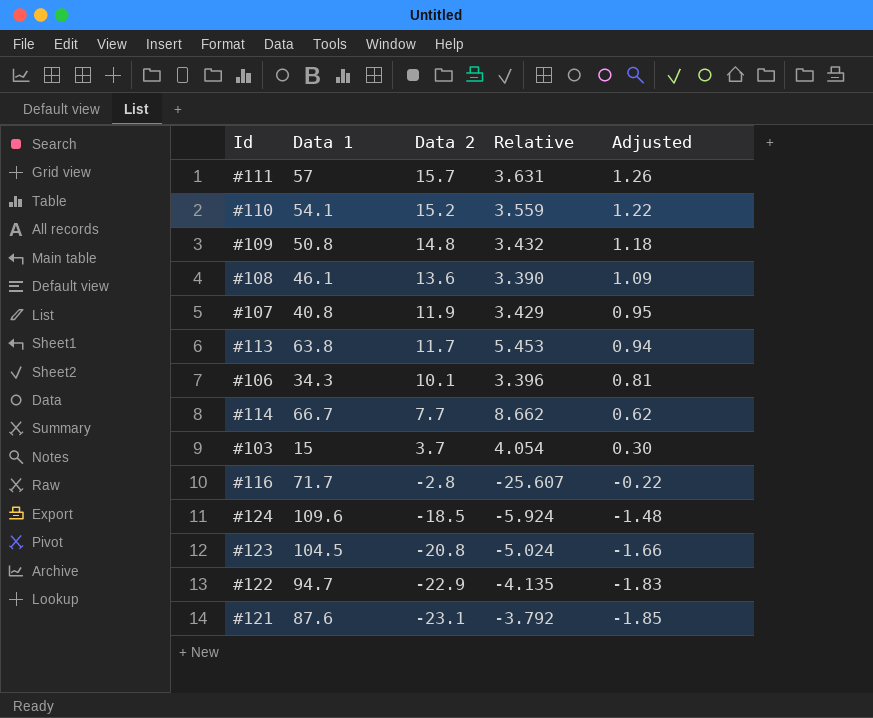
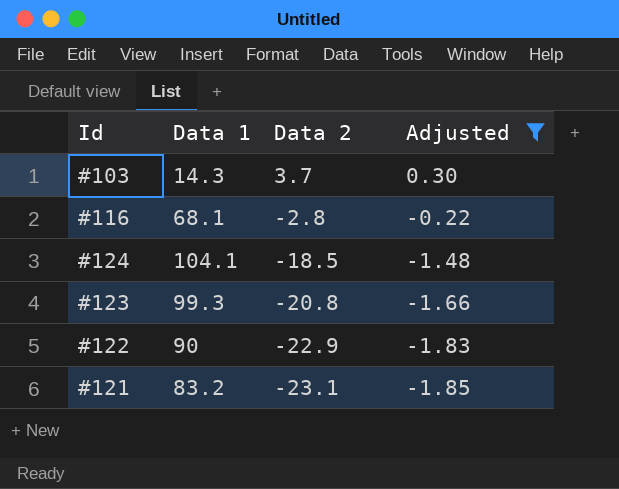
filter: none -> Adjusted <= 0.30
column Relative | formula: [Data 1] / [Data 2] -> none
#103 | Data 1: 15 -> 14.3
#116 | Data 1: 71.7 -> 68.1
#124 | Data 1: 109.6 -> 104.1
#123 | Data 1: 104.5 -> 99.3
#122 | Data 1: 94.7 -> 90
#121 | Data 1: 87.6 -> 83.2

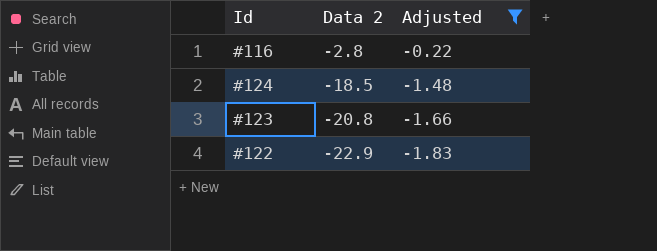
column Data 1 | position: 2 -> none
row #103: 14.3 | 3.7 | 0.30 -> none
row #121: 83.2 | -23.1 | -1.85 -> none

